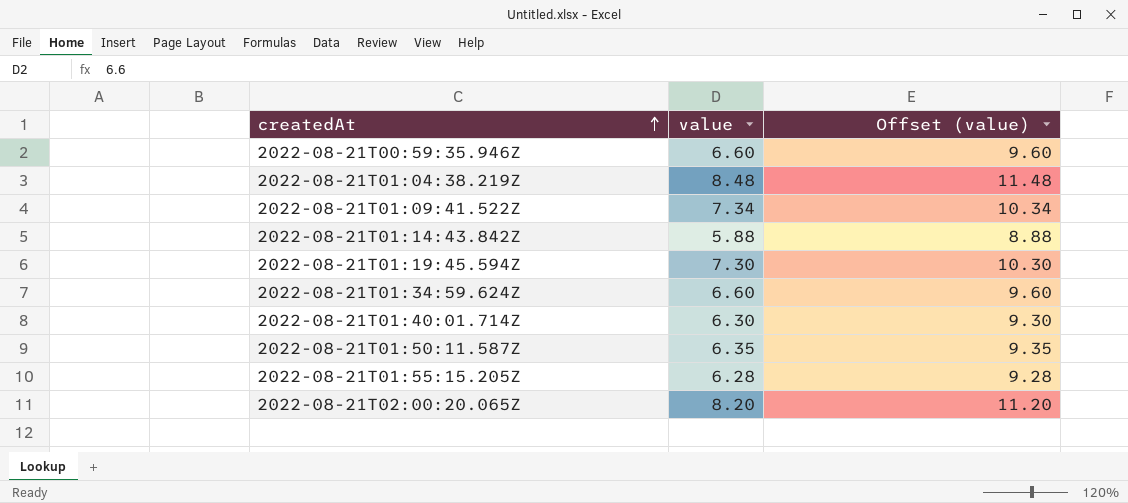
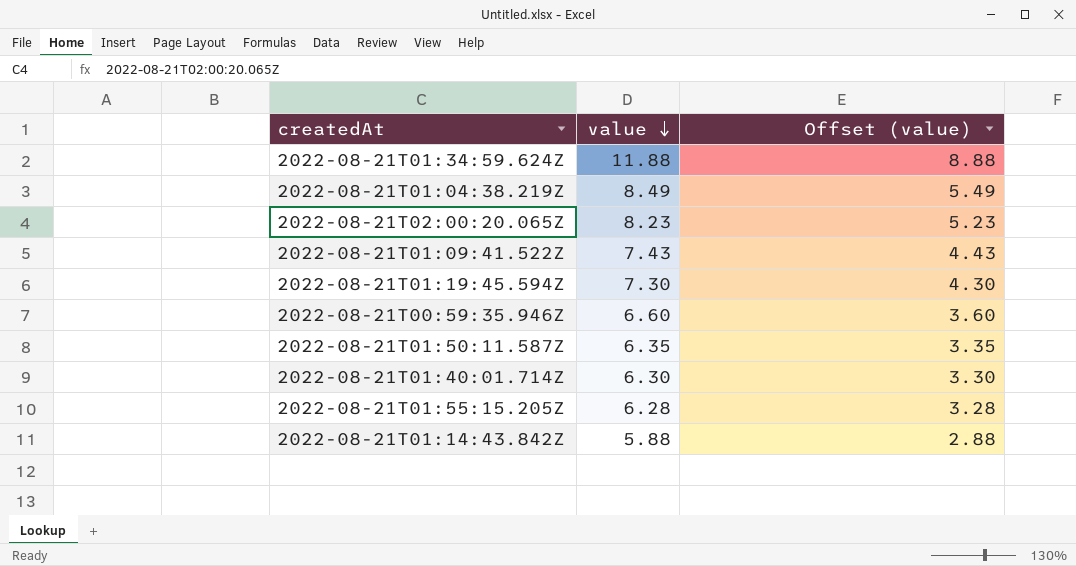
row order: createdAt ascending -> value descending
column Offset (value) | formula: [value] + 3 -> [value] - 3
2022-08-21T01:34:59.624Z | value: 6.60 -> 11.88
2022-08-21T01:04:38.219Z | value: 8.48 -> 8.49
2022-08-21T02:00:20.065Z | value: 8.20 -> 8.23
2022-08-21T01:09:41.522Z | value: 7.34 -> 7.43

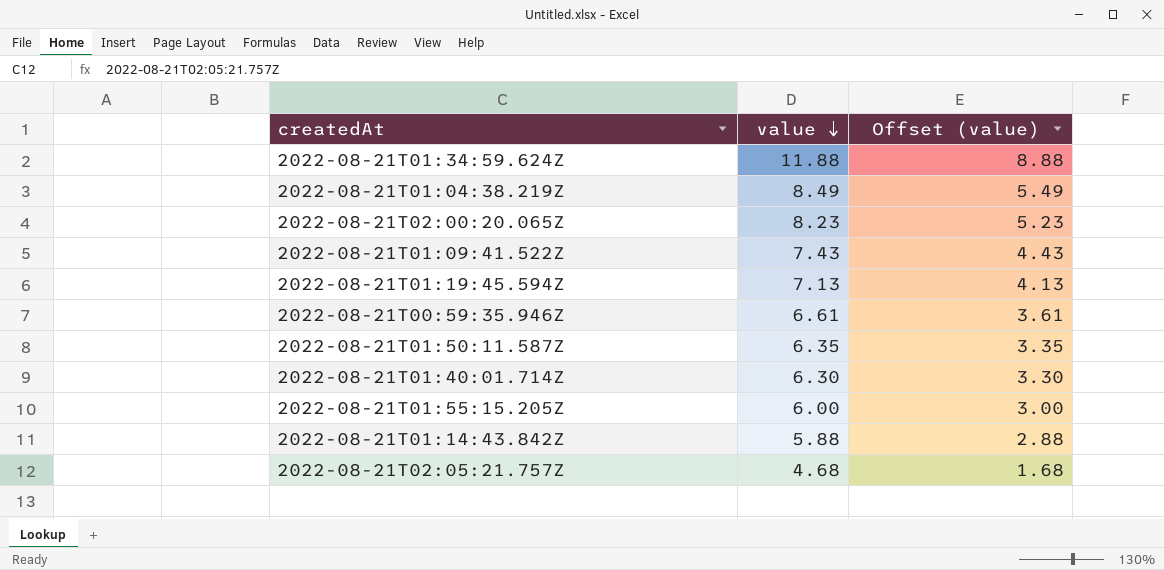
2022-08-21T01:19:45.594Z | value: 7.30 -> 7.13
2022-08-21T01:19:45.594Z | Offset (value): 4.30 -> 4.13
2022-08-21T00:59:35.946Z | value: 6.60 -> 6.61
2022-08-21T00:59:35.946Z | Offset (value): 3.60 -> 3.61
2022-08-21T01:55:15.205Z | value: 6.28 -> 6.00
2022-08-21T01:55:15.205Z | Offset (value): 3.28 -> 3.00
row 2022-08-21T02:05:21.757Z: none -> 4.68 | 1.68

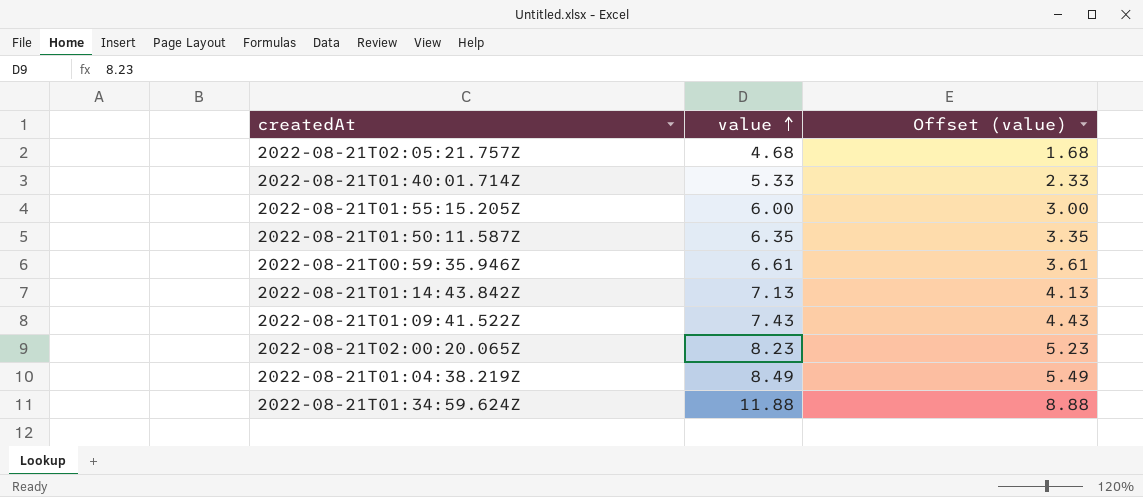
row order: value descending -> value ascending
row 2022-08-21T01:19:45.594Z: 7.13 | 4.13 -> none
2022-08-21T01:40:01.714Z | value: 6.30 -> 5.33
2022-08-21T01:40:01.714Z | Offset (value): 3.30 -> 2.33
2022-08-21T01:14:43.842Z | value: 5.88 -> 7.13
2022-08-21T01:14:43.842Z | Offset (value): 2.88 -> 4.13

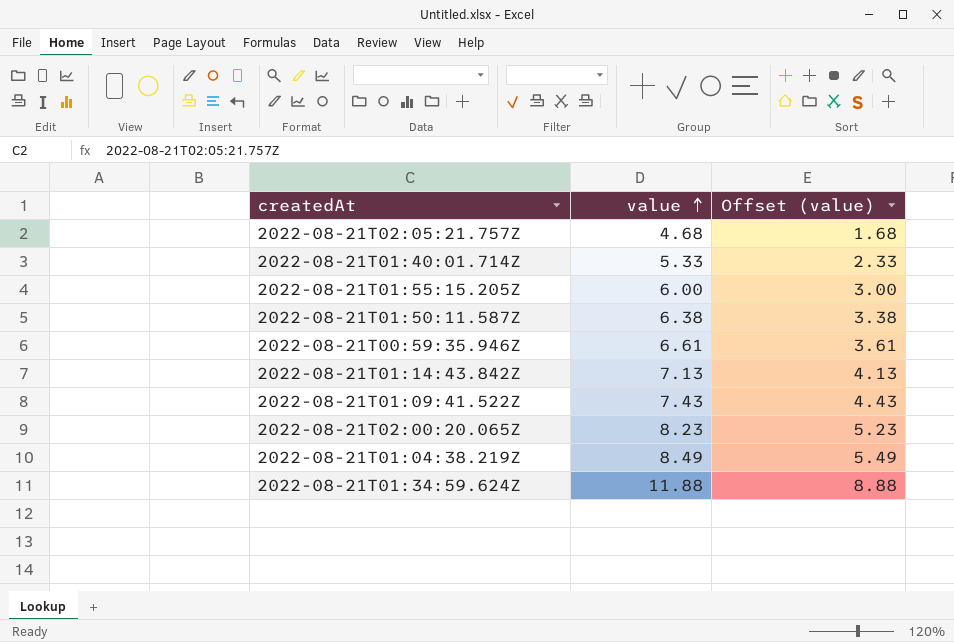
2022-08-21T01:50:11.587Z | value: 6.35 -> 6.38
2022-08-21T01:50:11.587Z | Offset (value): 3.35 -> 3.38

